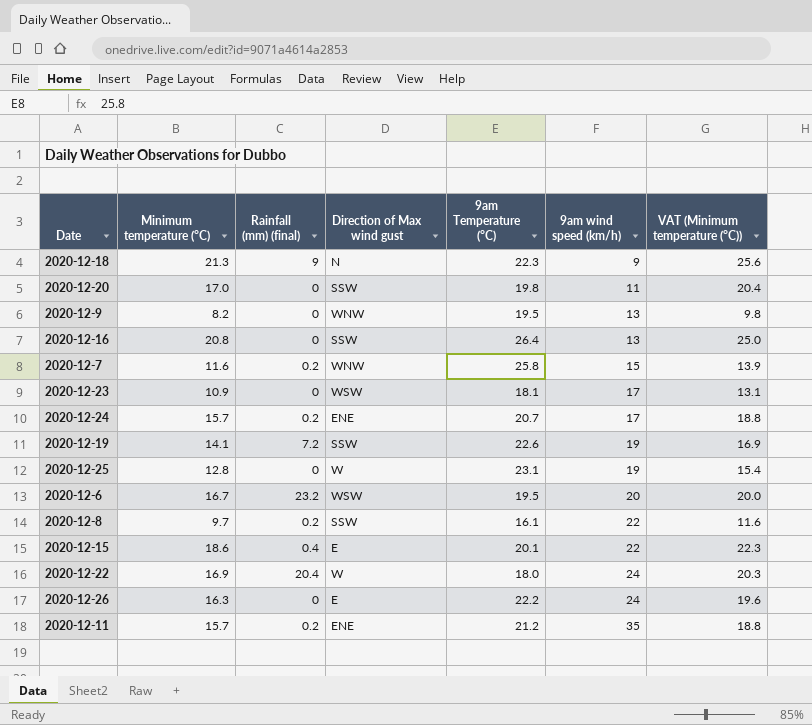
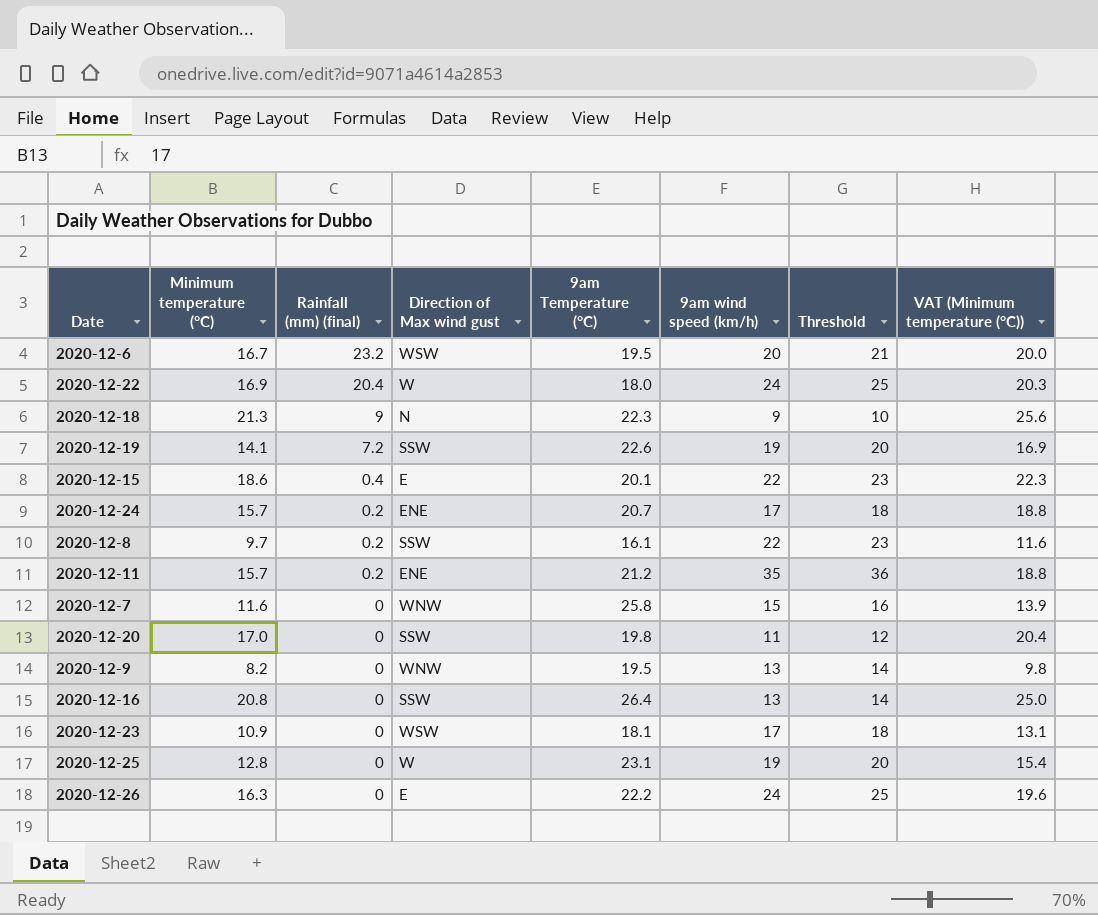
row order: 9am wind speed (km/h) ascending -> Rainfall (mm) (final) descending
column Threshold | formula: none -> [9am wind speed (km/h)] + 1
2020-12-7 | Rainfall (mm) (final): 0.2 -> 0

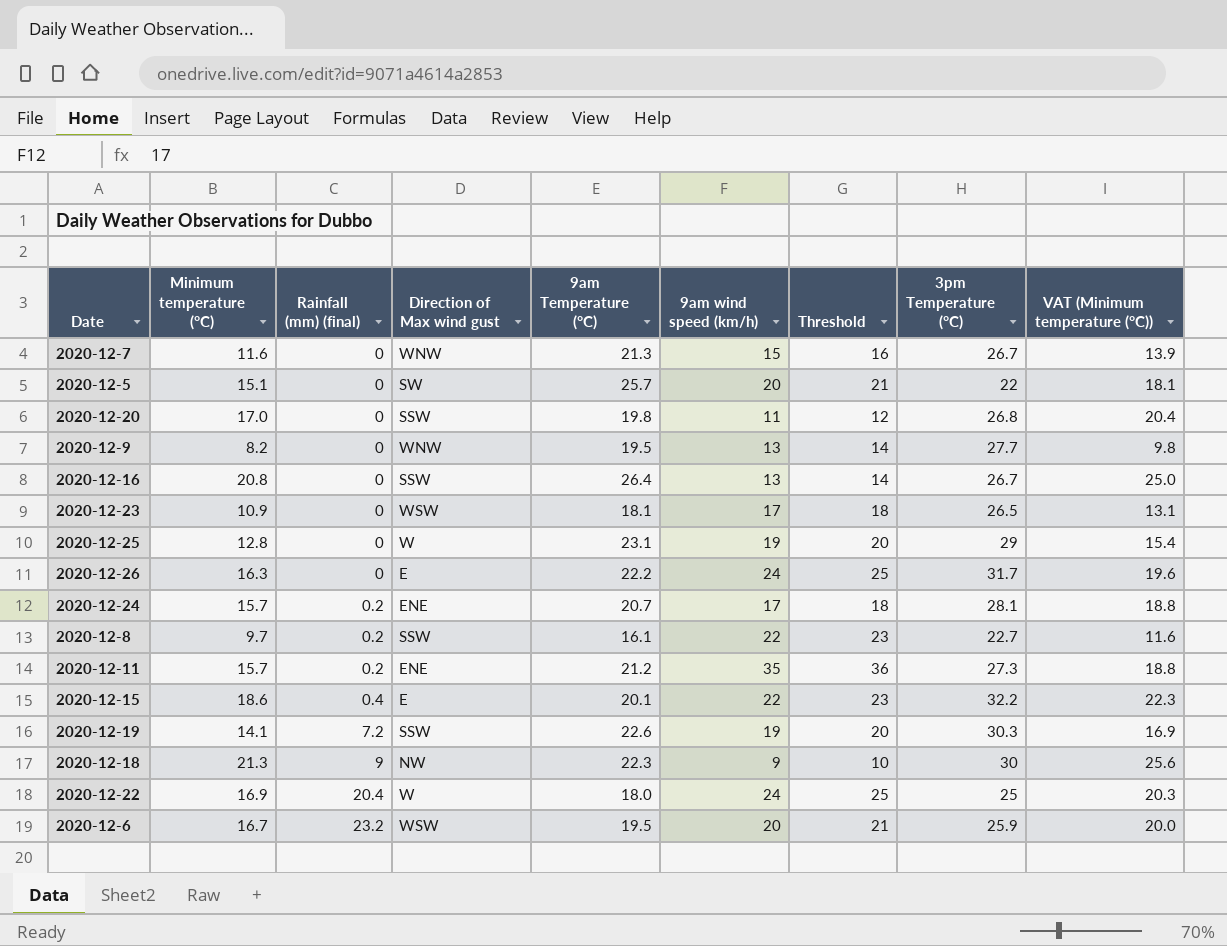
row order: Rainfall (mm) (final) descending -> Rainfall (mm) (final) ascending
column 3pm Temperature (°C) | position: none -> 8
2020-12-7 | 9am Temperature (°C): 25.8 -> 21.3
row 2020-12-5: none -> 15.1 | 0 | SW | 25.7 | 20 | 21 | 22 | 18.1
2020-12-18 | Direction of Max wind gust: N -> NW

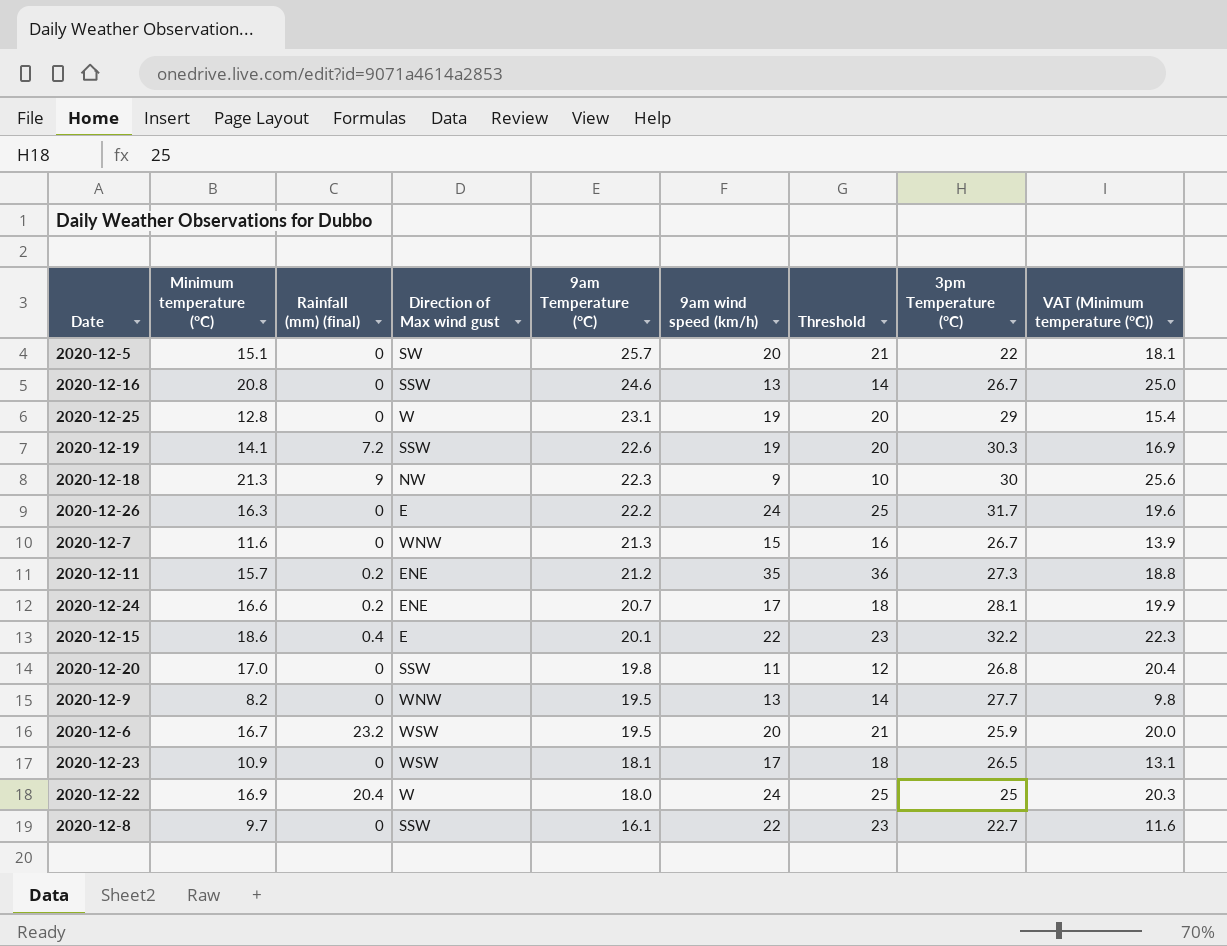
row order: Rainfall (mm) (final) ascending -> 9am Temperature (°C) descending
2020-12-16 | 9am Temperature (°C): 26.4 -> 24.6
2020-12-24 | Minimum temperature (°C): 15.7 -> 16.6
2020-12-24 | VAT (Minimum temperature (°C)): 18.8 -> 19.9
2020-12-8 | Rainfall (mm) (final): 0.2 -> 0

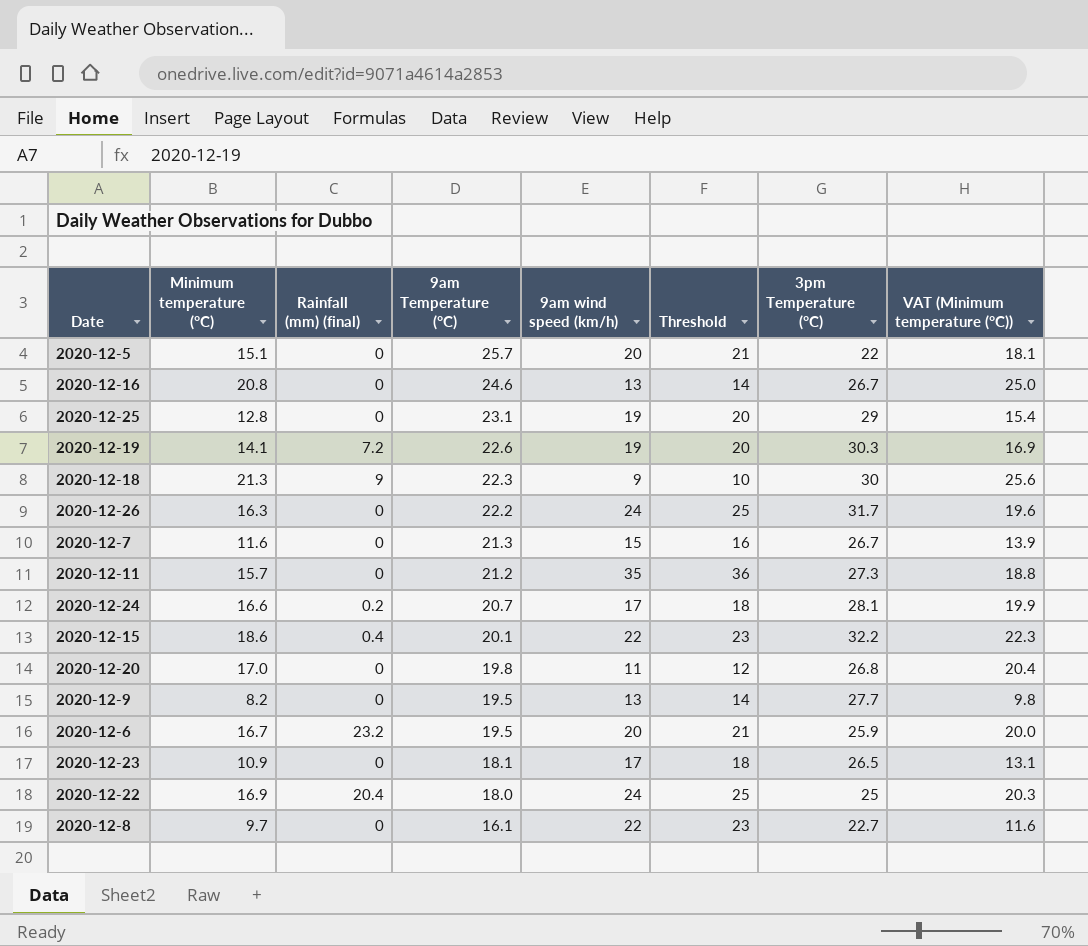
column Direction of Max wind gust | position: 4 -> none
2020-12-11 | Rainfall (mm) (final): 0.2 -> 0

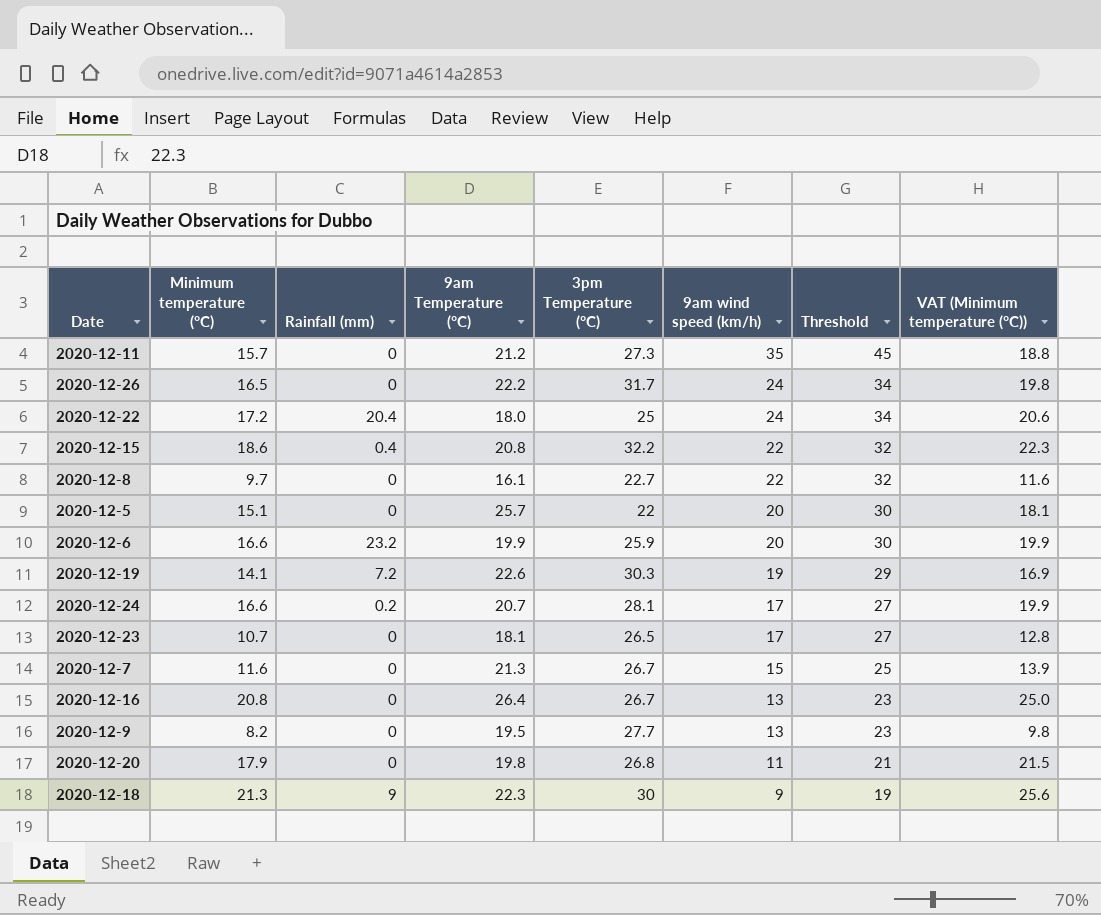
row order: 9am Temperature (°C) descending -> 9am wind speed (km/h) descending
column name: Rainfall (mm) (final) -> Rainfall (mm)
column 3pm Temperature (°C) | position: 7 -> 5
column Threshold | formula: [9am wind speed (km/h)] + 1 -> [9am wind speed (km/h)] + 10
row 2020-12-25: 12.8 | 0 | 23.1 | 19 | 20 | 29 | 15.4 -> none
2020-12-26 | Minimum temperature (°C): 16.3 -> 16.5
2020-12-26 | VAT (Minimum temperature (°C)): 19.6 -> 19.8
2020-12-22 | Minimum temperature (°C): 16.9 -> 17.2
2020-12-22 | VAT (Minimum temperature (°C)): 20.3 -> 20.6
2020-12-15 | 9am Temperature (°C): 20.1 -> 20.8
2020-12-6 | Minimum temperature (°C): 16.7 -> 16.6
2020-12-6 | 9am Temperature (°C): 19.5 -> 19.9
2020-12-6 | VAT (Minimum temperature (°C)): 20.0 -> 19.9
2020-12-23 | Minimum temperature (°C): 10.9 -> 10.7
2020-12-23 | VAT (Minimum temperature (°C)): 13.1 -> 12.8
2020-12-16 | 9am Temperature (°C): 24.6 -> 26.4
2020-12-20 | Minimum temperature (°C): 17.0 -> 17.9
2020-12-20 | VAT (Minimum temperature (°C)): 20.4 -> 21.5

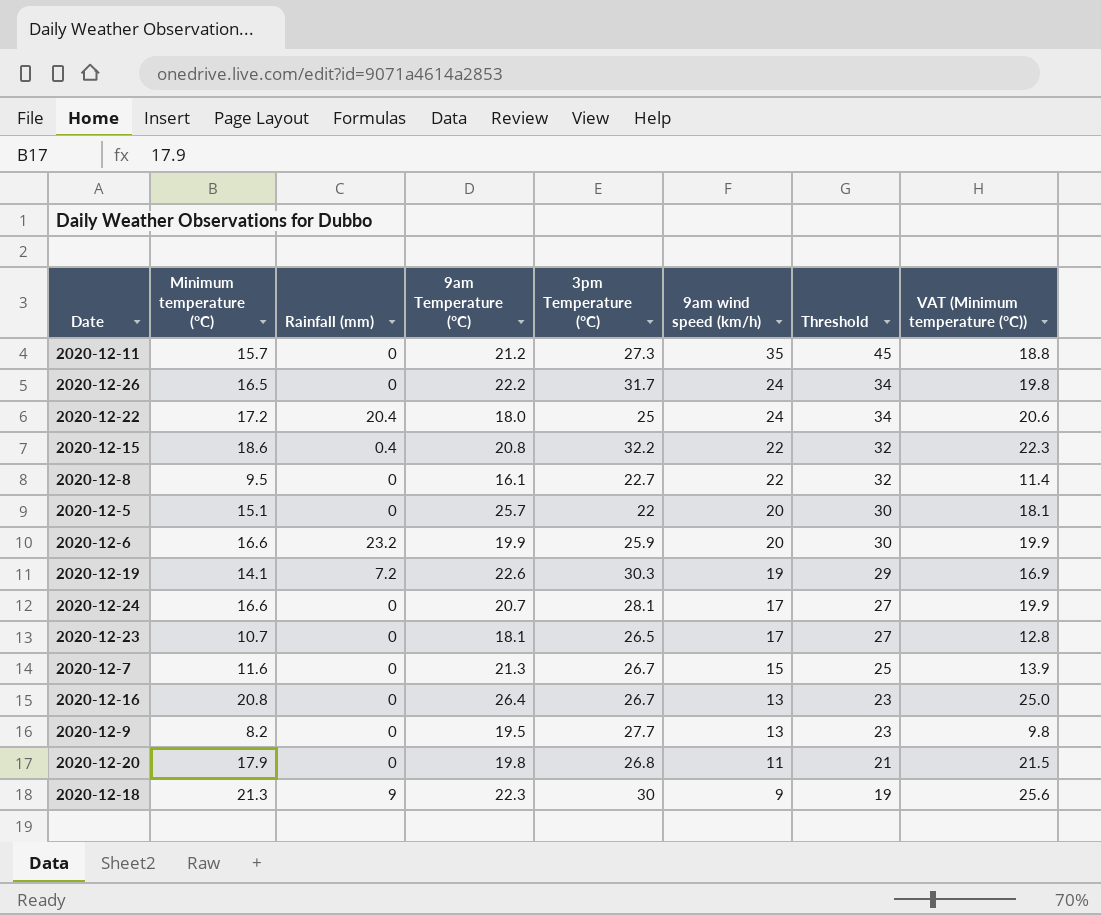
2020-12-8 | Minimum temperature (°C): 9.7 -> 9.5
2020-12-8 | VAT (Minimum temperature (°C)): 11.6 -> 11.4
2020-12-24 | Rainfall (mm): 0.2 -> 0

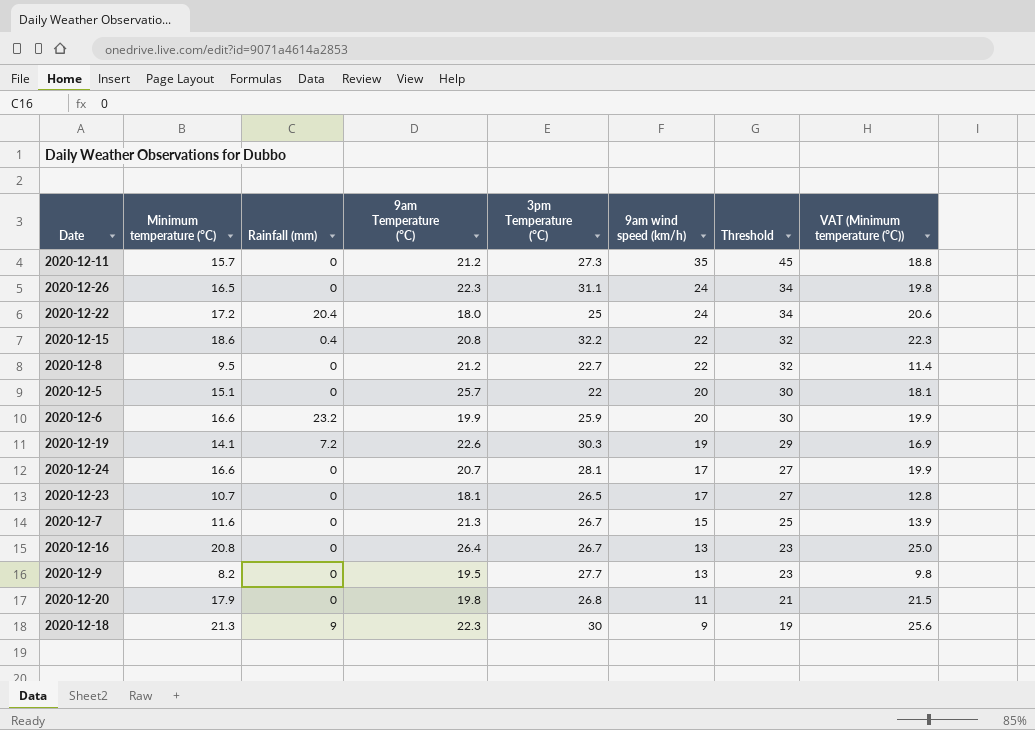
2020-12-26 | 9am Temperature (°C): 22.2 -> 22.3
2020-12-26 | 3pm Temperature (°C): 31.7 -> 31.1
2020-12-8 | 9am Temperature (°C): 16.1 -> 21.2

